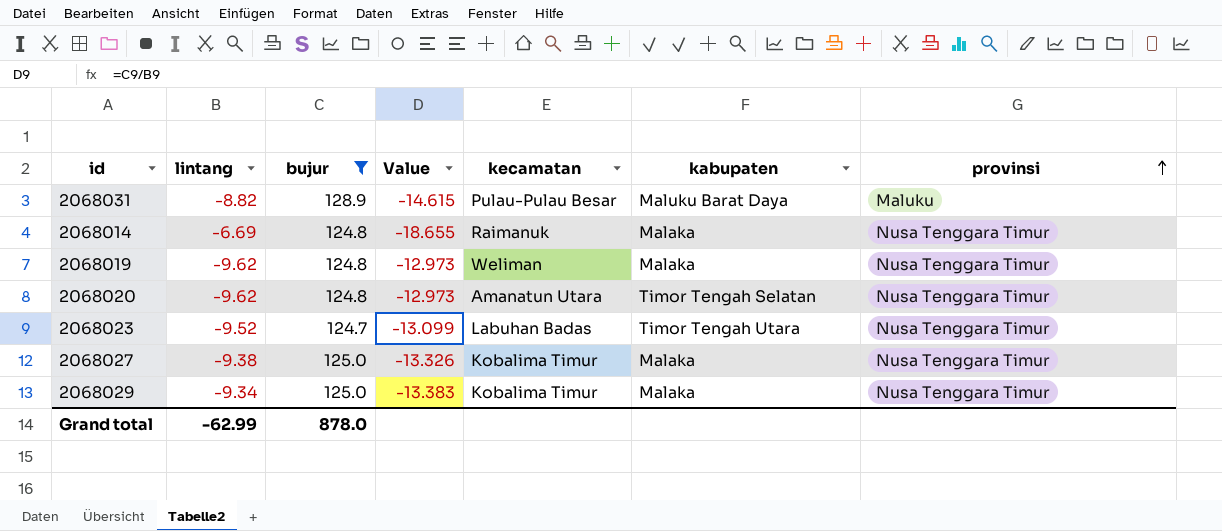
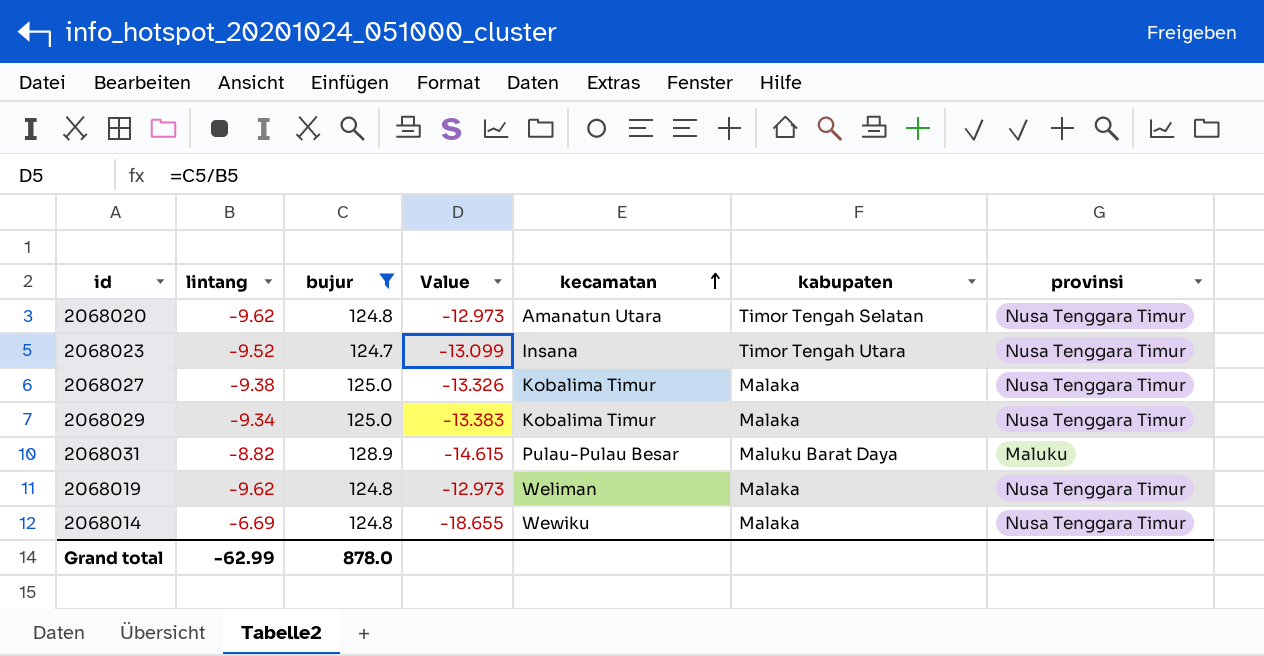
row order: provinsi ascending -> kecamatan ascending
2068023 | kecamatan: Labuhan Badas -> Insana
2068014 | kecamatan: Raimanuk -> Wewiku

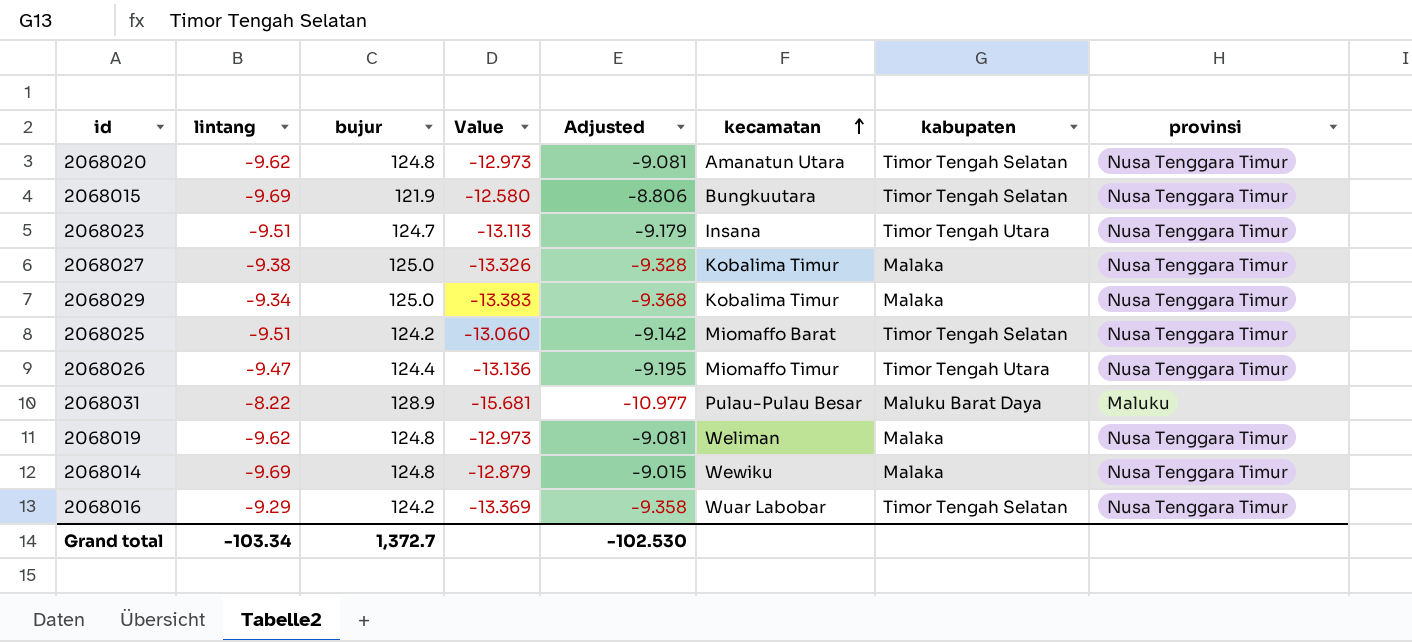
filter: bujur >= 124.7 -> none
column Adjusted | formula: none -> [Value] * 0.7
2068023 | lintang: -9.52 -> -9.51
2068023 | Value: -13.099 -> -13.113
2068031 | lintang: -8.82 -> -8.22
2068031 | Value: -14.615 -> -15.681
2068014 | lintang: -6.69 -> -9.69
2068014 | Value: -18.655 -> -12.879
Grand total | lintang: -62.99 -> -103.34
Grand total | bujur: 878.0 -> 1,372.7

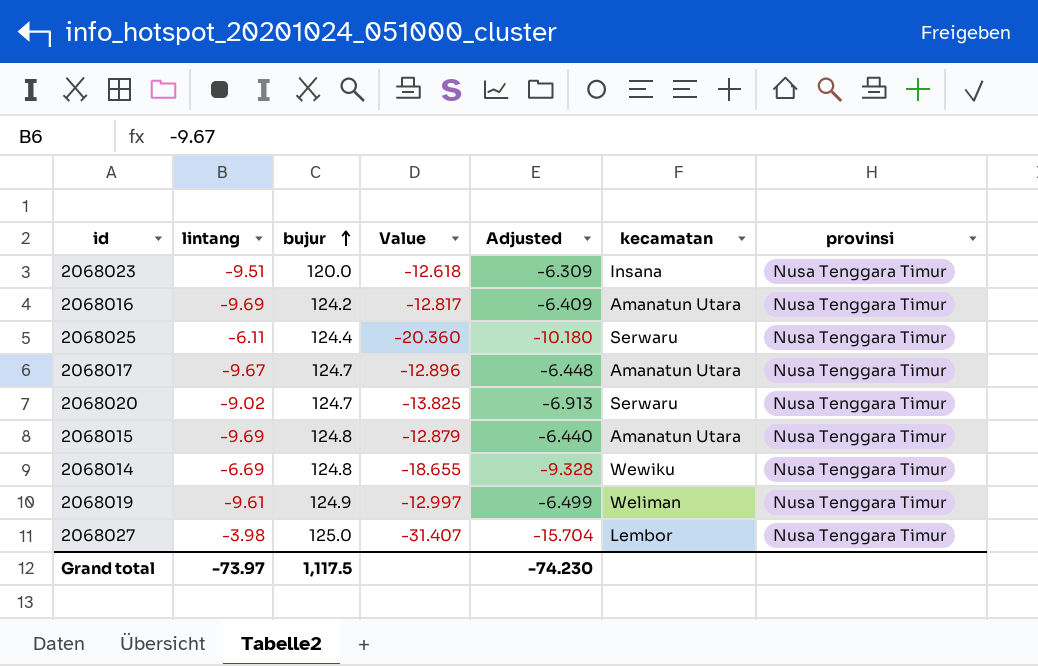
row order: kecamatan ascending -> bujur ascending
column kabupaten | position: 7 -> none
column Adjusted | formula: [Value] * 0.7 -> [Value] * 0.5
row 2068029: -9.34 | 125.0 | -13.383 | -9.368 | Kobalima Timur | Malaka | Nusa Tenggara Timur -> none
row 2068026: -9.47 | 124.4 | -13.136 | -9.195 | Miomaffo Timur | Timor Tengah Utara | Nusa Tenggara Timur -> none
row 2068031: -8.22 | 128.9 | -15.681 | -10.977 | Pulau-Pulau Besar | Maluku Barat Daya | Maluku -> none
2068023 | bujur: 124.7 -> 120.0
2068023 | Value: -13.113 -> -12.618
2068016 | lintang: -9.29 -> -9.69
2068016 | Value: -13.369 -> -12.817
2068016 | kecamatan: Wuar Labobar -> Amanatun Utara
2068025 | lintang: -9.51 -> -6.11
2068025 | bujur: 124.2 -> 124.4
2068025 | Value: -13.060 -> -20.360
2068025 | kecamatan: Miomaffo Barat -> Serwaru
row 2068017: none -> -9.67 | 124.7 | -12.896 | -6.448 | Amanatun Utara | Nusa Tenggara Timur
2068020 | lintang: -9.62 -> -9.02
2068020 | bujur: 124.8 -> 124.7
2068020 | Value: -12.973 -> -13.825
2068020 | kecamatan: Amanatun Utara -> Serwaru
2068015 | bujur: 121.9 -> 124.8
2068015 | Value: -12.580 -> -12.879
2068015 | kecamatan: Bungkuutara -> Amanatun Utara
2068014 | lintang: -9.69 -> -6.69
2068014 | Value: -12.879 -> -18.655
2068019 | lintang: -9.62 -> -9.61
2068019 | bujur: 124.8 -> 124.9
2068019 | Value: -12.973 -> -12.997
2068027 | lintang: -9.38 -> -3.98
2068027 | Value: -13.326 -> -31.407
2068027 | kecamatan: Kobalima Timur -> Lembor
Grand total | lintang: -103.34 -> -73.97
Grand total | bujur: 1,372.7 -> 1,117.5
Grand total | Adjusted: -102.530 -> -74.230

